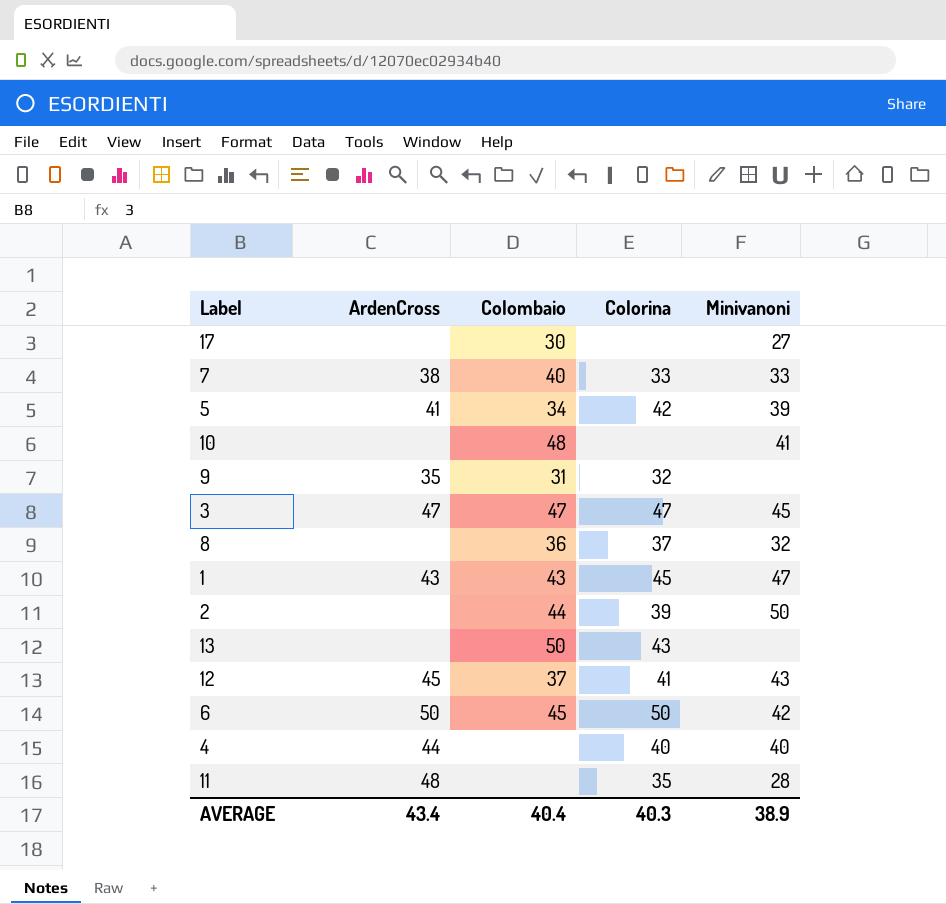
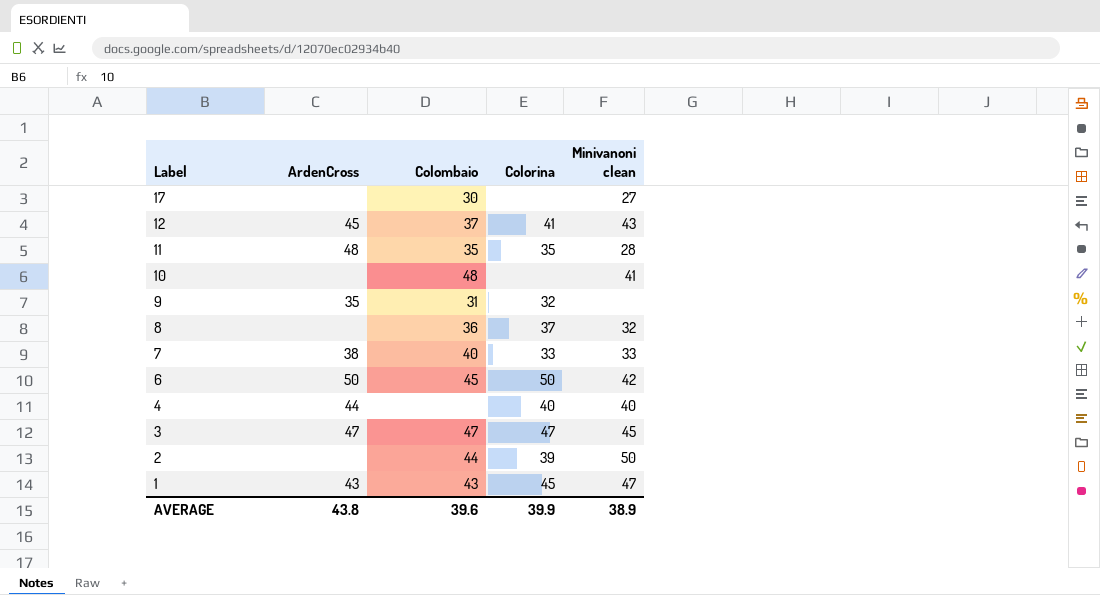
row order: none -> Label descending
column name: Minivanoni -> Minivanoni clean
row 5: 41 | 34 | 42 | 39 -> none
row 13: none | 50 | 43 | none -> none
11 | Colombaio: none -> 35
AVERAGE | ArdenCross: 43.4 -> 43.8
AVERAGE | Colombaio: 40.4 -> 39.6
AVERAGE | Colorina: 40.3 -> 39.9

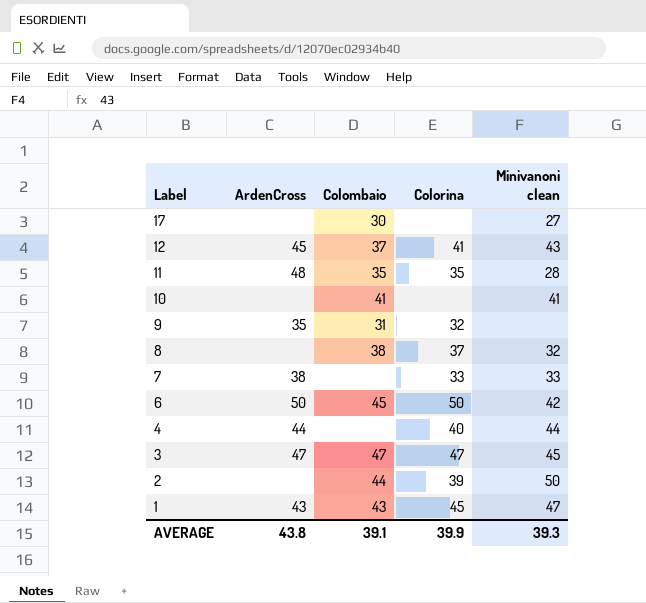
10 | Colombaio: 48 -> 41
8 | Colombaio: 36 -> 38
7 | Colombaio: 40 -> none
4 | Minivanoni clean: 40 -> 44
AVERAGE | Colombaio: 39.6 -> 39.1
AVERAGE | Minivanoni clean: 38.9 -> 39.3

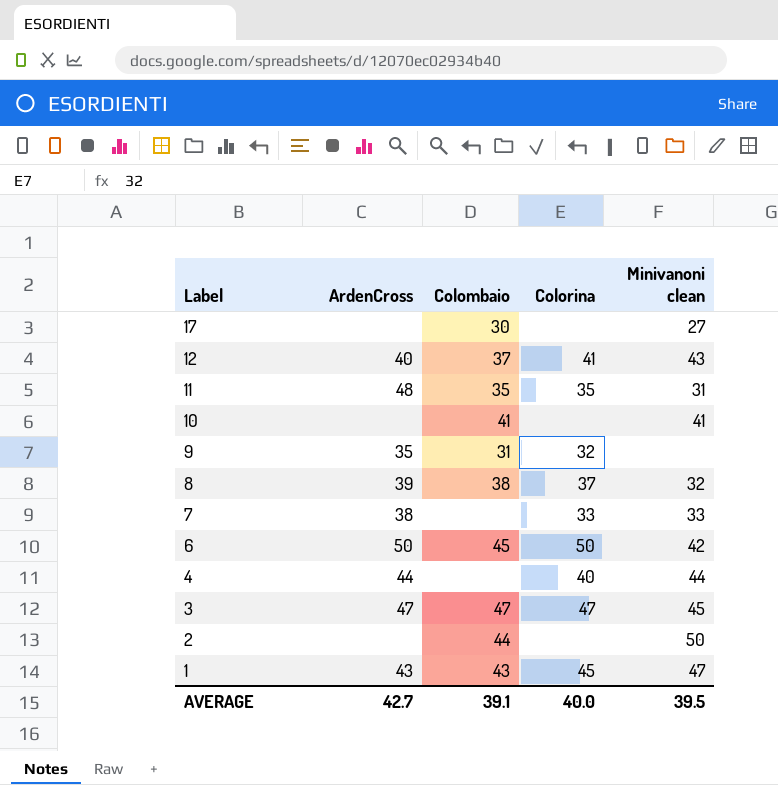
12 | ArdenCross: 45 -> 40
11 | Minivanoni clean: 28 -> 31
8 | ArdenCross: none -> 39
2 | Colorina: 39 -> none
AVERAGE | ArdenCross: 43.8 -> 42.7
AVERAGE | Colorina: 39.9 -> 40.0
AVERAGE | Minivanoni clean: 39.3 -> 39.5

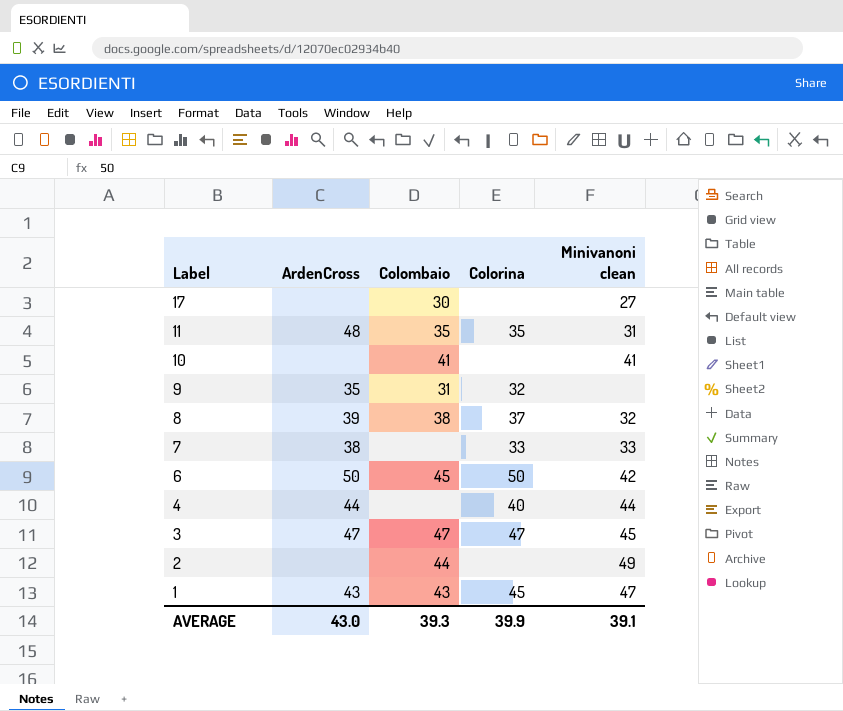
row 12: 40 | 37 | 41 | 43 -> none
2 | Minivanoni clean: 50 -> 49
AVERAGE | ArdenCross: 42.7 -> 43.0
AVERAGE | Colombaio: 39.1 -> 39.3
AVERAGE | Colorina: 40.0 -> 39.9
AVERAGE | Minivanoni clean: 39.5 -> 39.1

